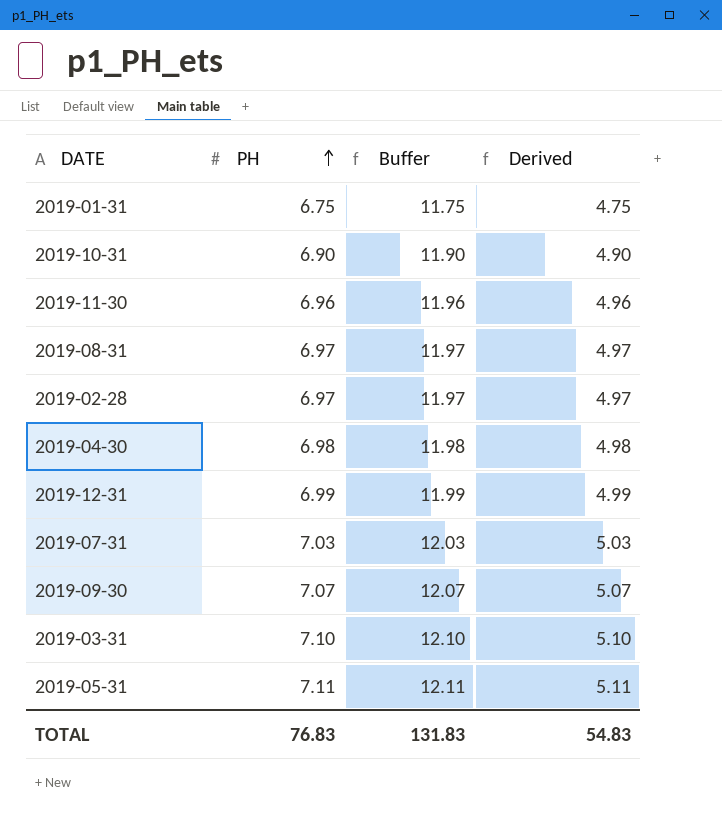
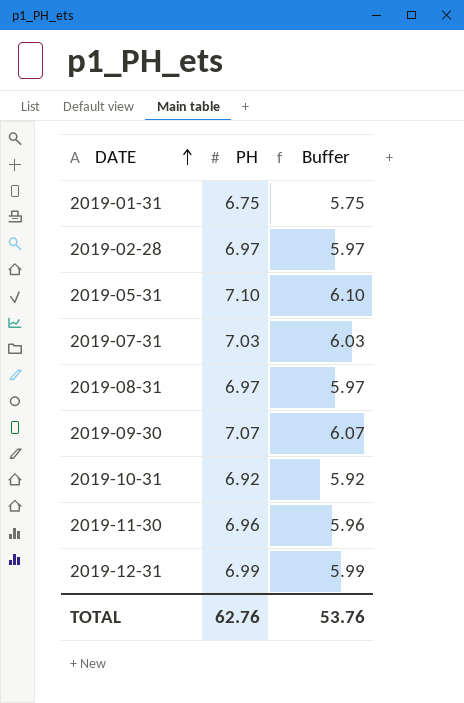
row order: PH ascending -> DATE ascending
column Derived | formula: [PH] - 2 -> none
column Buffer | formula: [PH] + 5 -> [PH] - 1
row 2019-04-30: 6.98 | 11.98 | 4.98 -> none
row 2019-03-31: 7.10 | 12.10 | 5.10 -> none
2019-05-31 | PH: 7.11 -> 7.10
2019-10-31 | PH: 6.90 -> 6.92
TOTAL | PH: 76.83 -> 62.76
TOTAL | Buffer: 131.83 -> 53.76

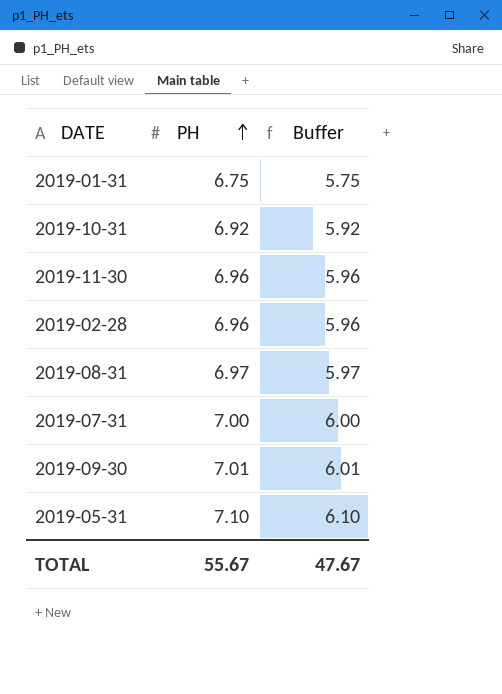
row order: DATE ascending -> PH ascending
row 2019-12-31: 6.99 | 5.99 -> none
2019-02-28 | PH: 6.97 -> 6.96
2019-02-28 | Buffer: 5.97 -> 5.96
2019-07-31 | PH: 7.03 -> 7.00
2019-07-31 | Buffer: 6.03 -> 6.00
2019-09-30 | PH: 7.07 -> 7.01
2019-09-30 | Buffer: 6.07 -> 6.01
TOTAL | PH: 62.76 -> 55.67
TOTAL | Buffer: 53.76 -> 47.67

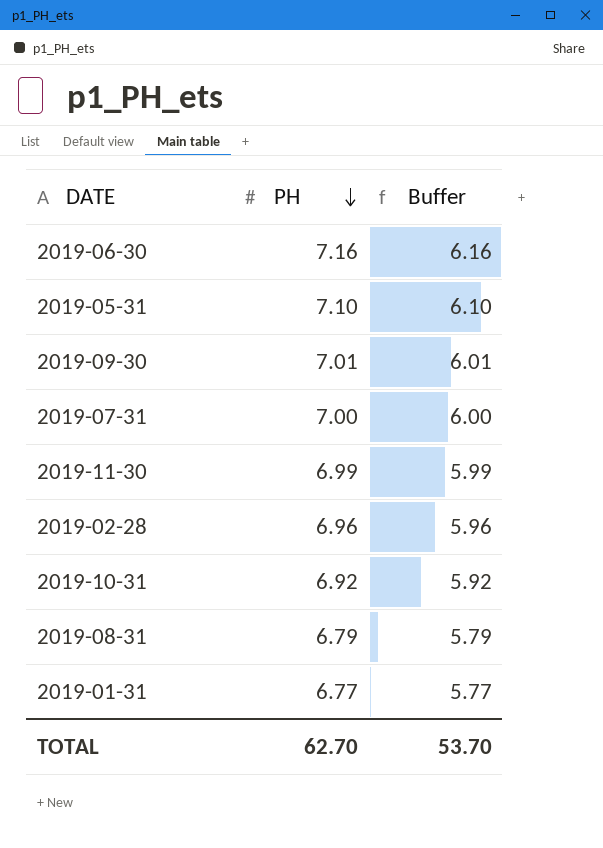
row order: PH ascending -> PH descending
row 2019-06-30: none -> 7.16 | 6.16
2019-11-30 | PH: 6.96 -> 6.99
2019-11-30 | Buffer: 5.96 -> 5.99
2019-08-31 | PH: 6.97 -> 6.79
2019-08-31 | Buffer: 5.97 -> 5.79
2019-01-31 | PH: 6.75 -> 6.77
2019-01-31 | Buffer: 5.75 -> 5.77
TOTAL | PH: 55.67 -> 62.70
TOTAL | Buffer: 47.67 -> 53.70

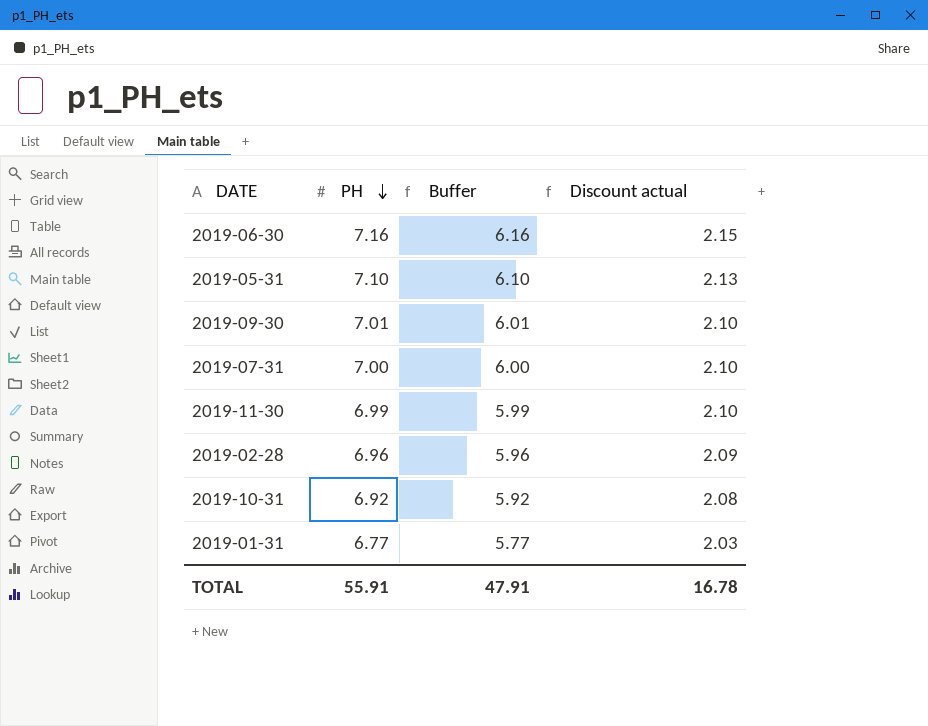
column Discount actual | formula: none -> [PH] * 0.3
row 2019-08-31: 6.79 | 5.79 -> none
TOTAL | PH: 62.70 -> 55.91
TOTAL | Buffer: 53.70 -> 47.91

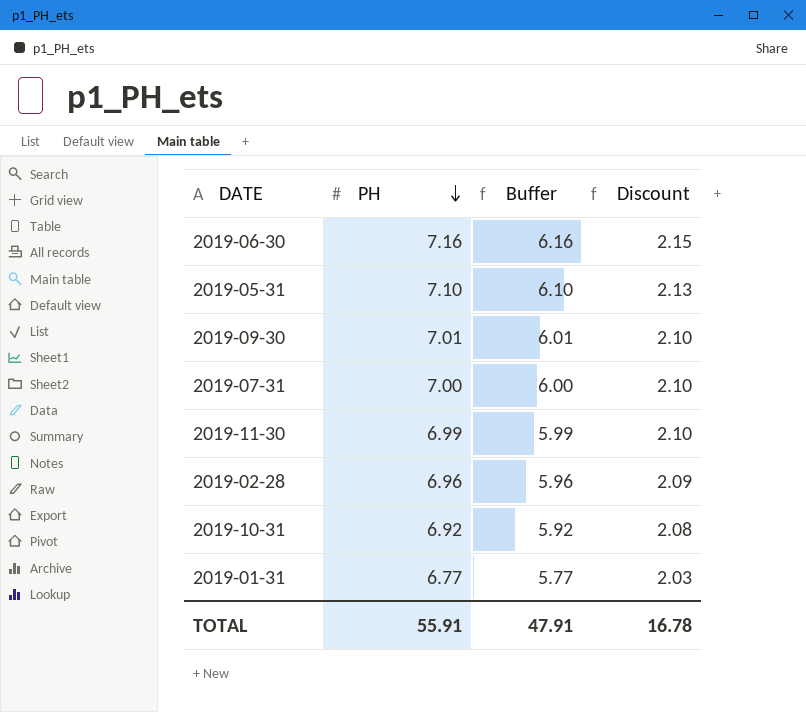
column name: Discount actual -> Discount

